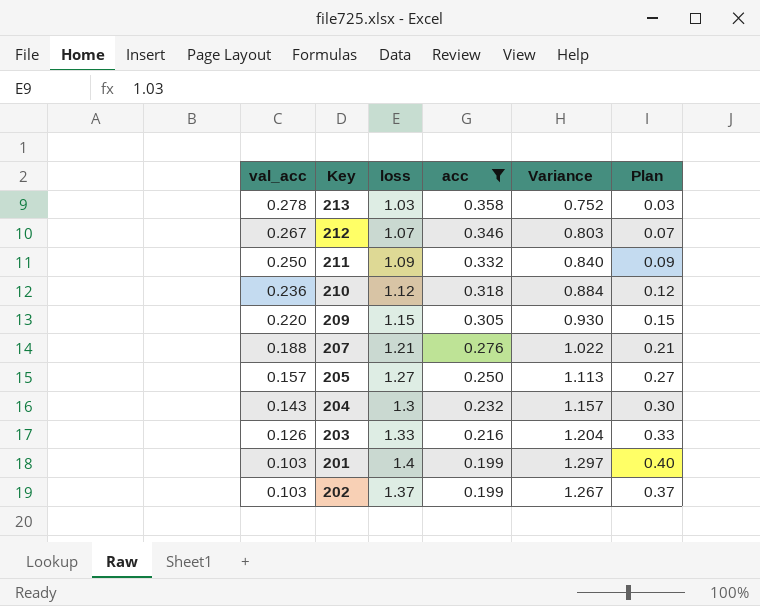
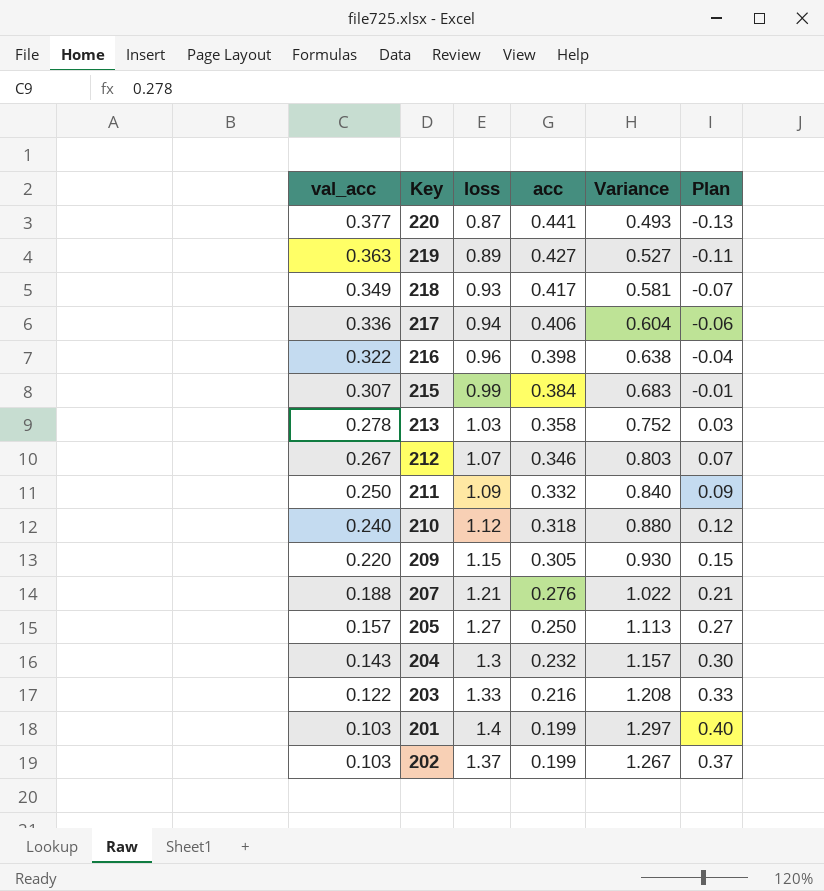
filter: acc <= 0.358 -> none
210 | val_acc: 0.236 -> 0.240
210 | Variance: 0.884 -> 0.880
203 | val_acc: 0.126 -> 0.122
203 | Variance: 1.204 -> 1.208

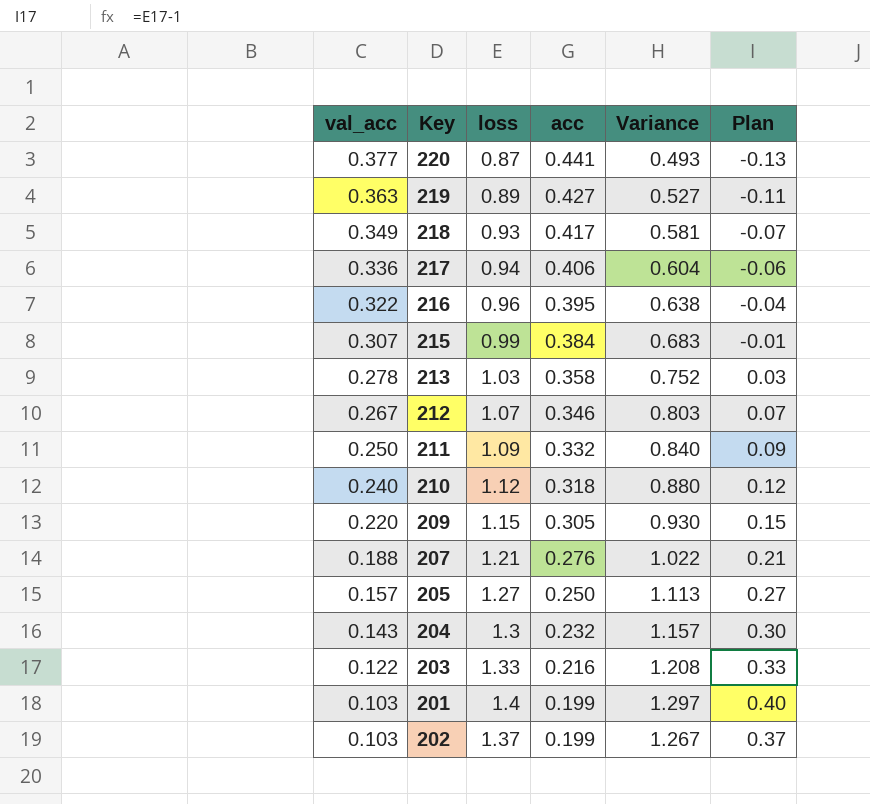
216 | acc: 0.398 -> 0.395

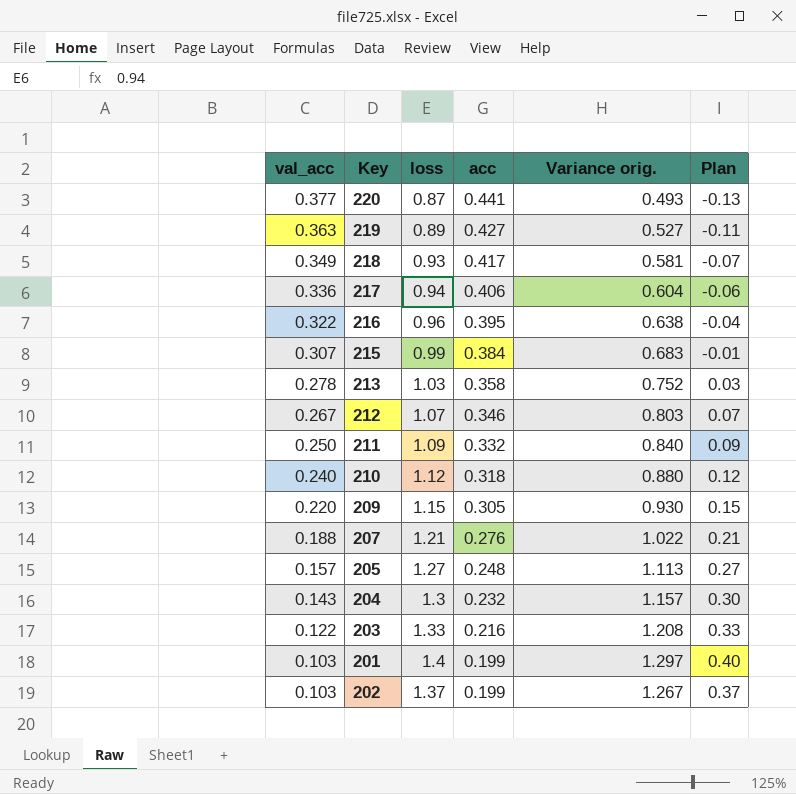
column name: Variance -> Variance orig.
205 | acc: 0.250 -> 0.248

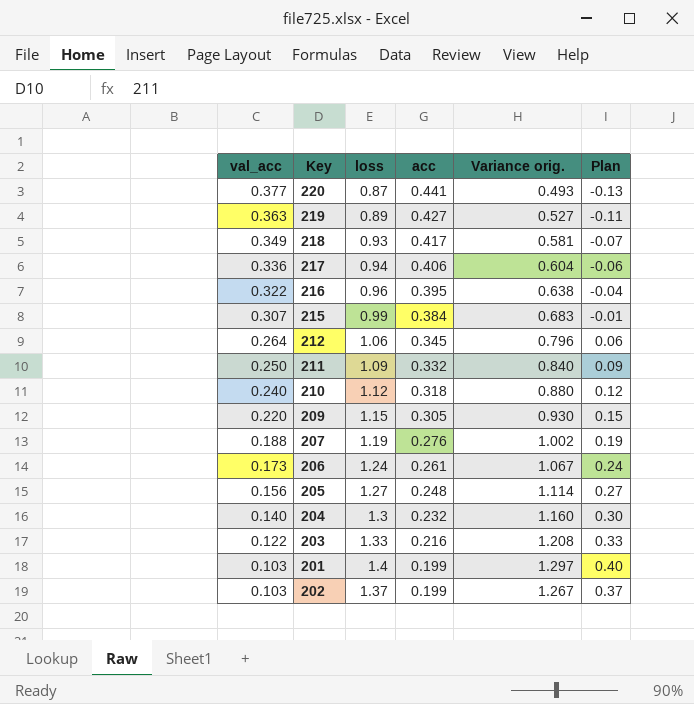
row 213: 0.278 | 1.03 | 0.358 | 0.752 | 0.03 -> none
212 | val_acc: 0.267 -> 0.264
212 | loss: 1.07 -> 1.06
212 | acc: 0.346 -> 0.345
212 | Variance orig.: 0.803 -> 0.796
212 | Plan: 0.07 -> 0.06
207 | loss: 1.21 -> 1.19
207 | Variance orig.: 1.022 -> 1.002
207 | Plan: 0.21 -> 0.19
row 206: none -> 0.173 | 1.24 | 0.261 | 1.067 | 0.24
205 | val_acc: 0.157 -> 0.156
205 | Variance orig.: 1.113 -> 1.114
204 | val_acc: 0.143 -> 0.140
204 | Variance orig.: 1.157 -> 1.160

